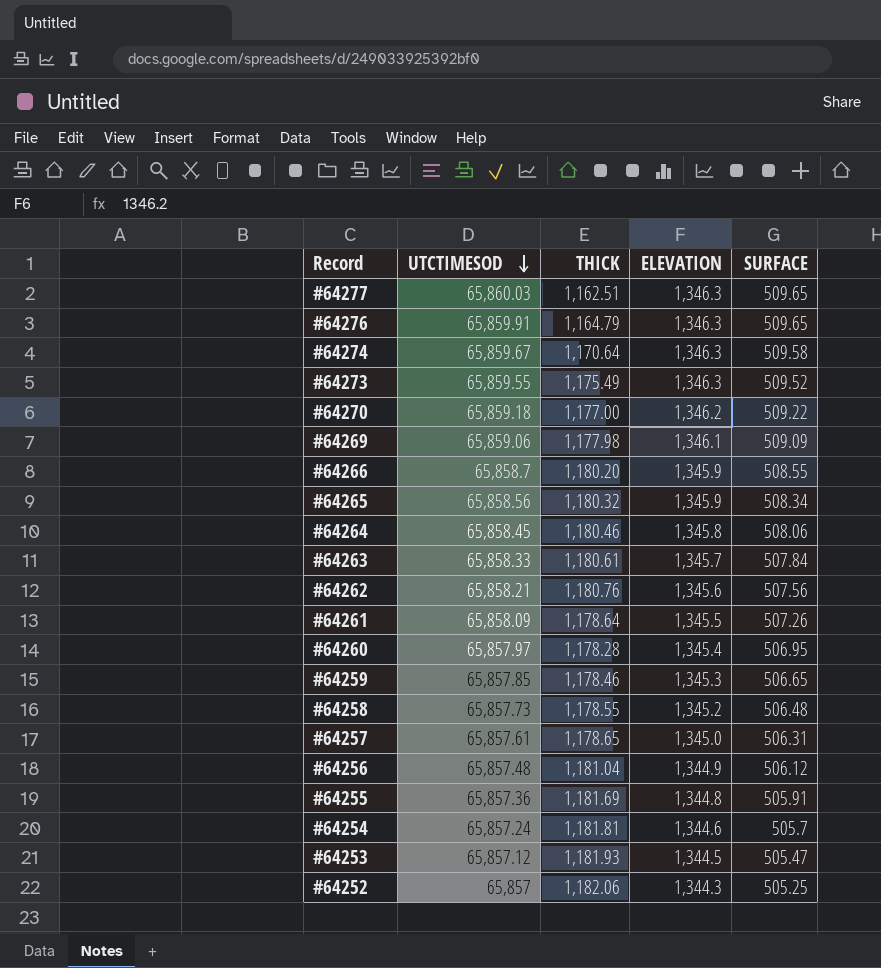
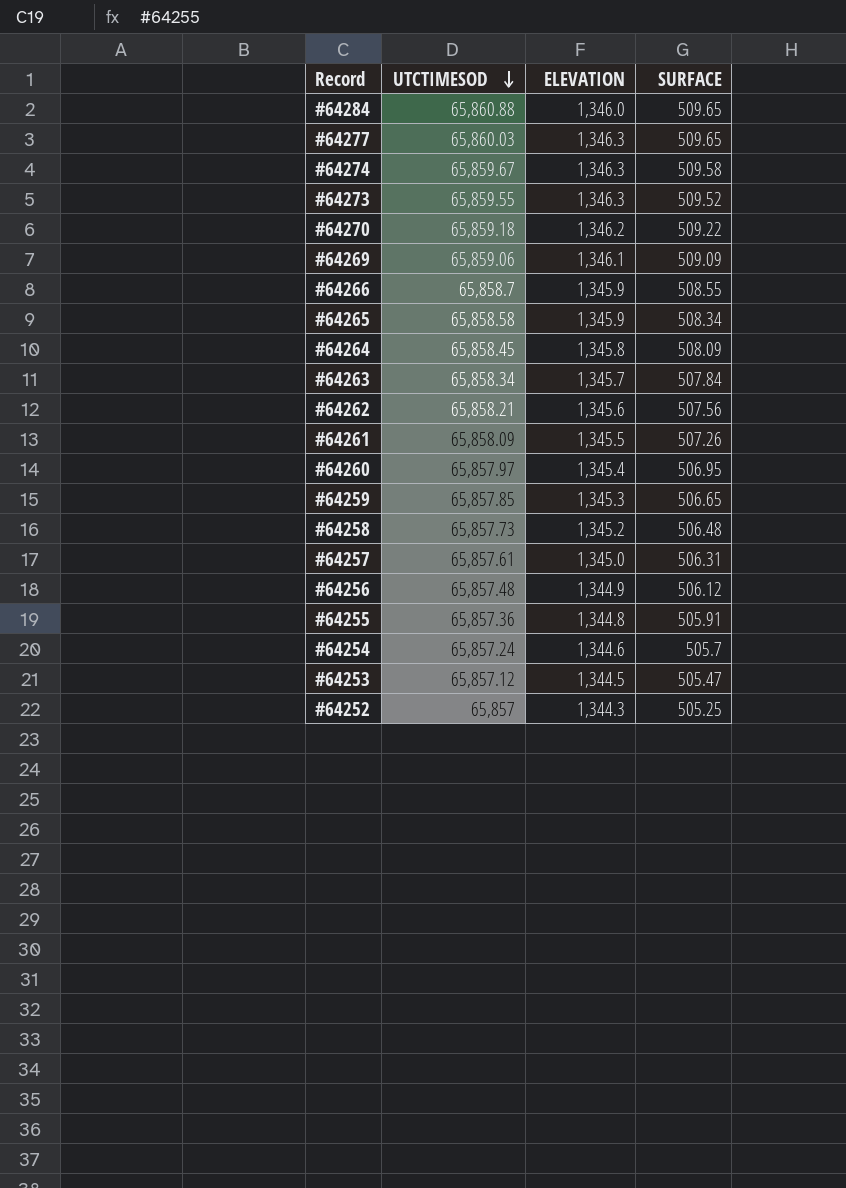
column THICK | position: 3 -> none
row #64276: 65,859.91 | 1,164.79 | 1,346.3 | 509.65 -> none
row #64284: none -> 65,860.88 | 1,346.0 | 509.65
#64265 | UTCTIMESOD: 65,858.56 -> 65,858.58
#64264 | SURFACE: 508.06 -> 508.09
#64263 | UTCTIMESOD: 65,858.33 -> 65,858.34

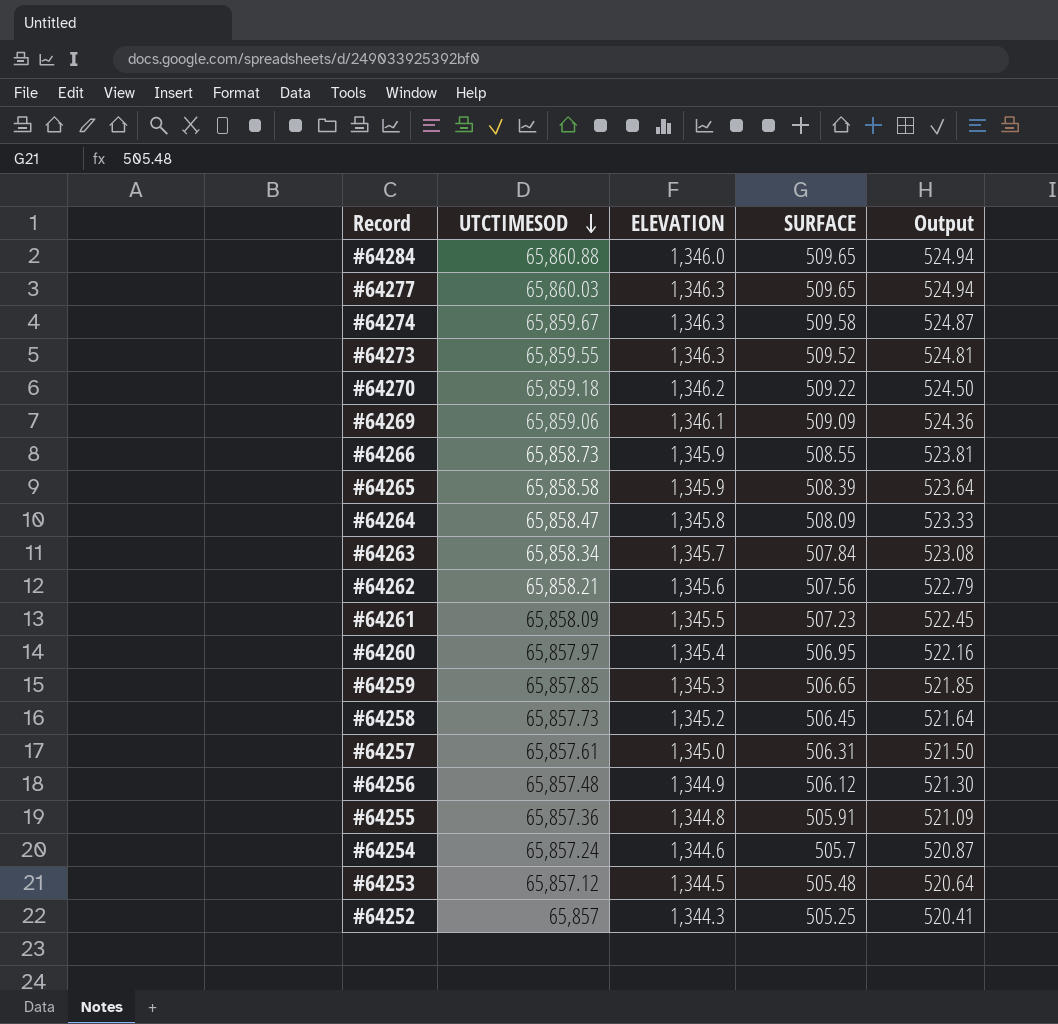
column Output | formula: none -> [SURFACE] * 1.03
#64266 | UTCTIMESOD: 65,858.7 -> 65,858.73
#64265 | SURFACE: 508.34 -> 508.39
#64264 | UTCTIMESOD: 65,858.45 -> 65,858.47
#64261 | SURFACE: 507.26 -> 507.23
#64258 | SURFACE: 506.48 -> 506.45
#64253 | SURFACE: 505.47 -> 505.48

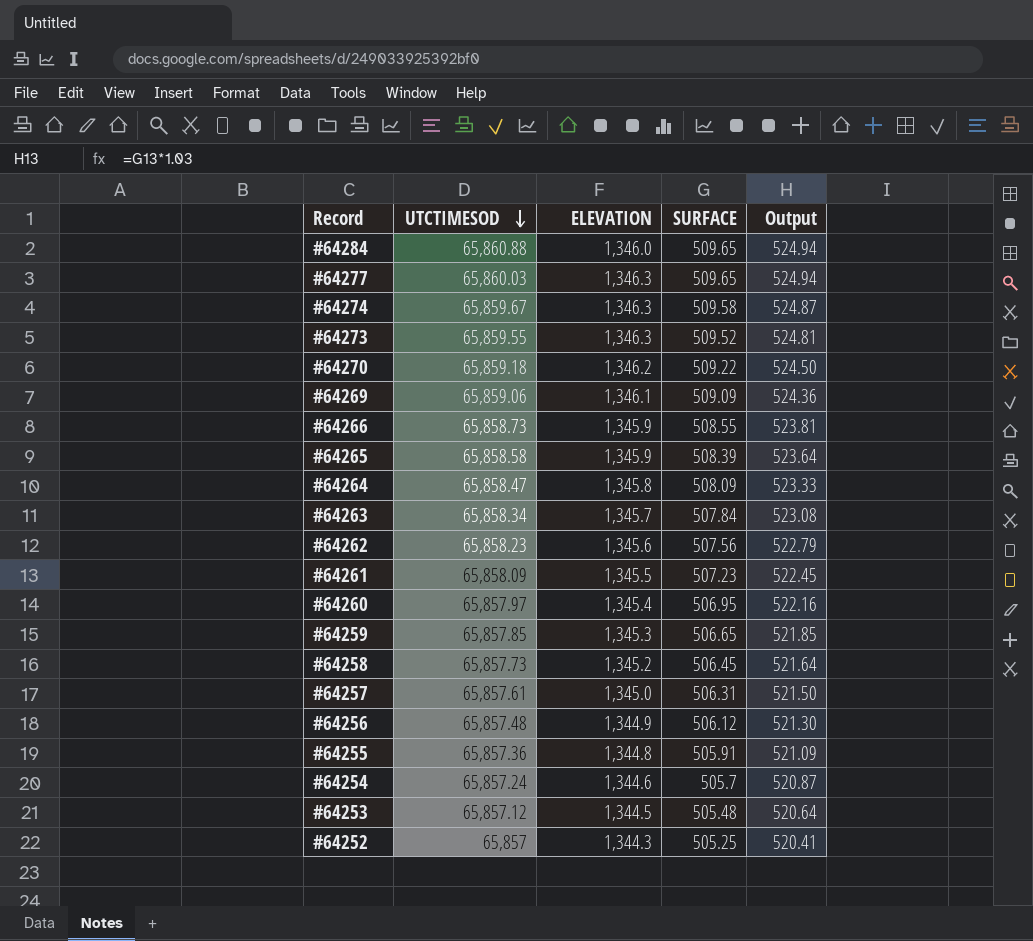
#64262 | UTCTIMESOD: 65,858.21 -> 65,858.23

